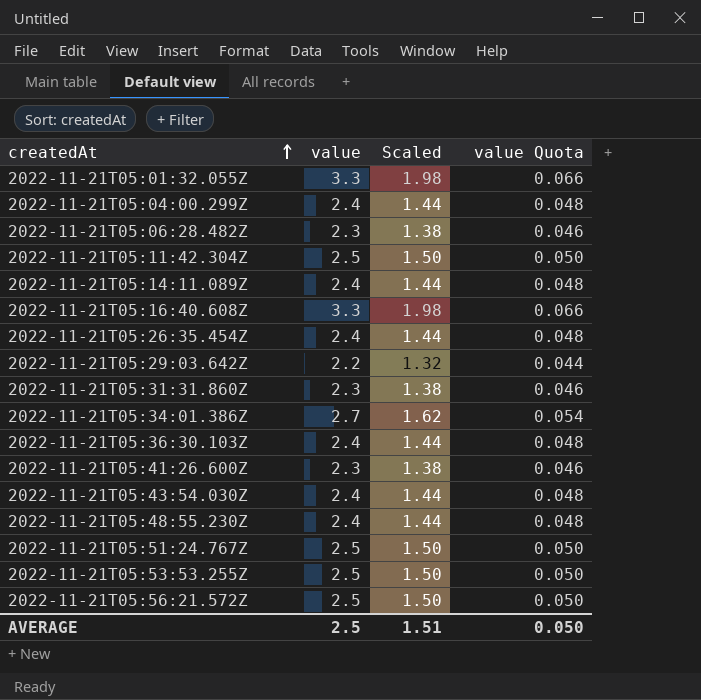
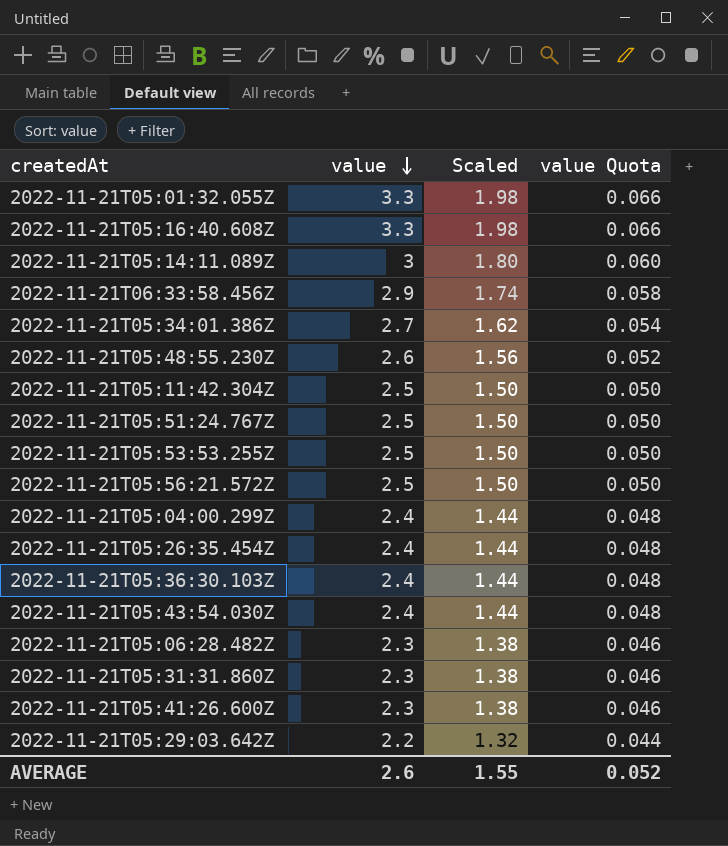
row order: createdAt ascending -> value descending
2022-11-21T05:14:11.089Z | value: 2.4 -> 3
2022-11-21T05:14:11.089Z | Scaled: 1.44 -> 1.80
2022-11-21T05:14:11.089Z | value Quota: 0.048 -> 0.060
row 2022-11-21T06:33:58.456Z: none -> 2.9 | 1.74 | 0.058
2022-11-21T05:48:55.230Z | value: 2.4 -> 2.6
2022-11-21T05:48:55.230Z | Scaled: 1.44 -> 1.56
2022-11-21T05:48:55.230Z | value Quota: 0.048 -> 0.052
AVERAGE | value: 2.5 -> 2.6
AVERAGE | Scaled: 1.51 -> 1.55
AVERAGE | value Quota: 0.050 -> 0.052

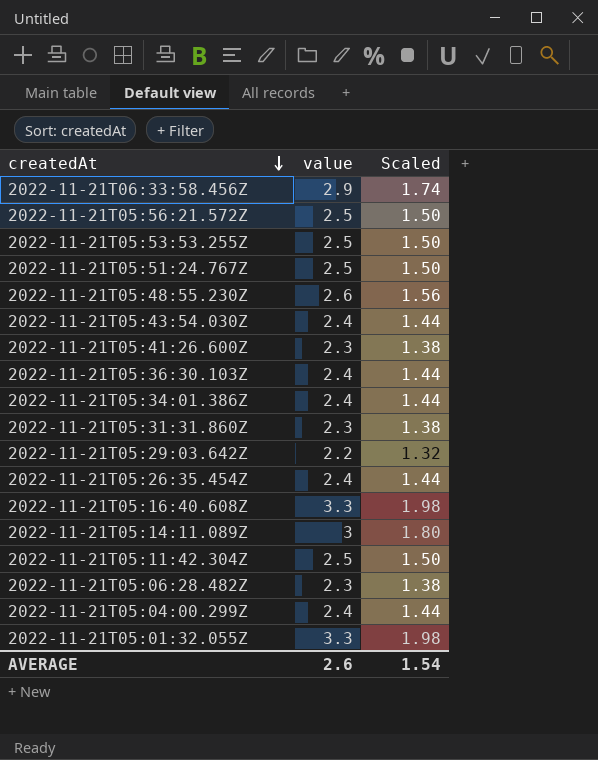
row order: value descending -> createdAt descending
column value Quota | formula: [value] * 0.02 -> none
2022-11-21T05:34:01.386Z | value: 2.7 -> 2.4
2022-11-21T05:34:01.386Z | Scaled: 1.62 -> 1.44
AVERAGE | Scaled: 1.55 -> 1.54

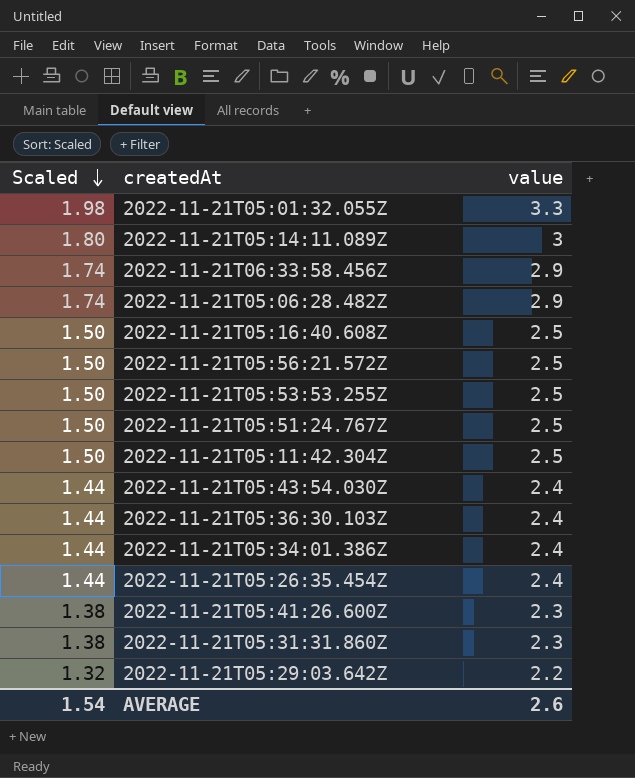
row order: createdAt descending -> Scaled descending
column Scaled | position: 3 -> 1
row 2022-11-21T05:48:55.230Z: 2.6 | 1.56 -> none
row 2022-11-21T05:04:00.299Z: 2.4 | 1.44 -> none
2022-11-21T05:06:28.482Z | Scaled: 1.38 -> 1.74
2022-11-21T05:06:28.482Z | value: 2.3 -> 2.9
2022-11-21T05:16:40.608Z | Scaled: 1.98 -> 1.50
2022-11-21T05:16:40.608Z | value: 3.3 -> 2.5

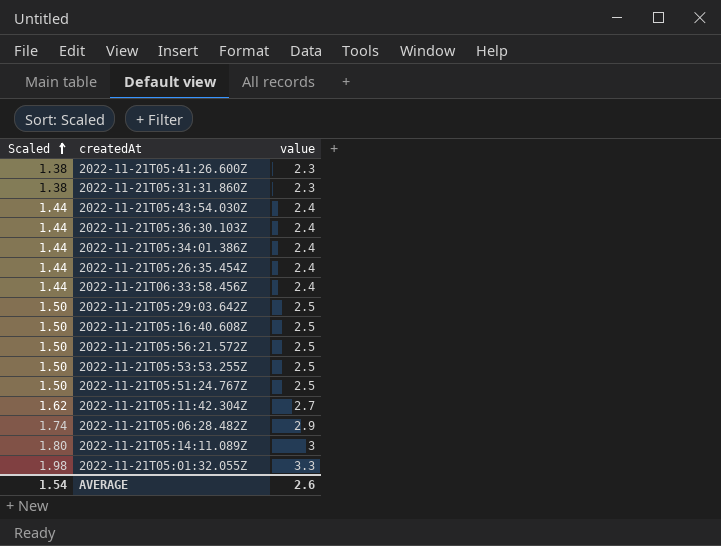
row order: Scaled descending -> Scaled ascending
2022-11-21T06:33:58.456Z | Scaled: 1.74 -> 1.44
2022-11-21T06:33:58.456Z | value: 2.9 -> 2.4
2022-11-21T05:29:03.642Z | Scaled: 1.32 -> 1.50
2022-11-21T05:29:03.642Z | value: 2.2 -> 2.5
2022-11-21T05:11:42.304Z | Scaled: 1.50 -> 1.62
2022-11-21T05:11:42.304Z | value: 2.5 -> 2.7

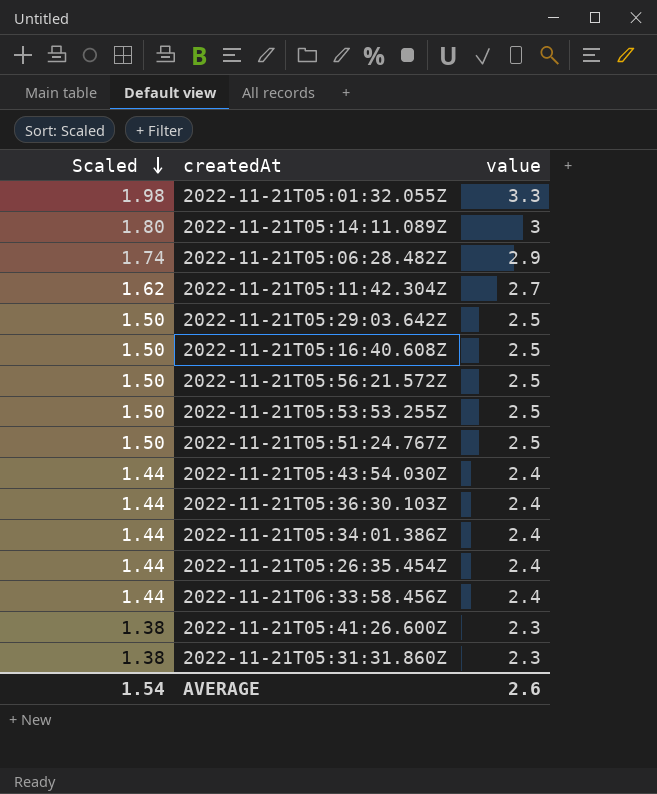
row order: Scaled ascending -> Scaled descending

